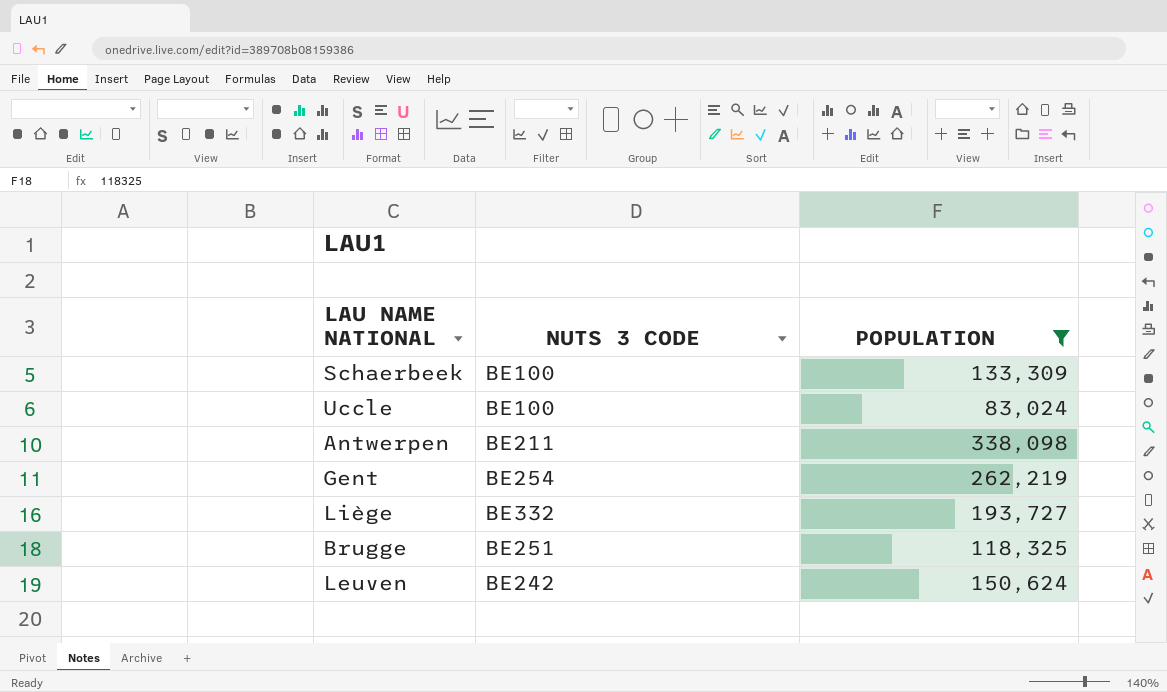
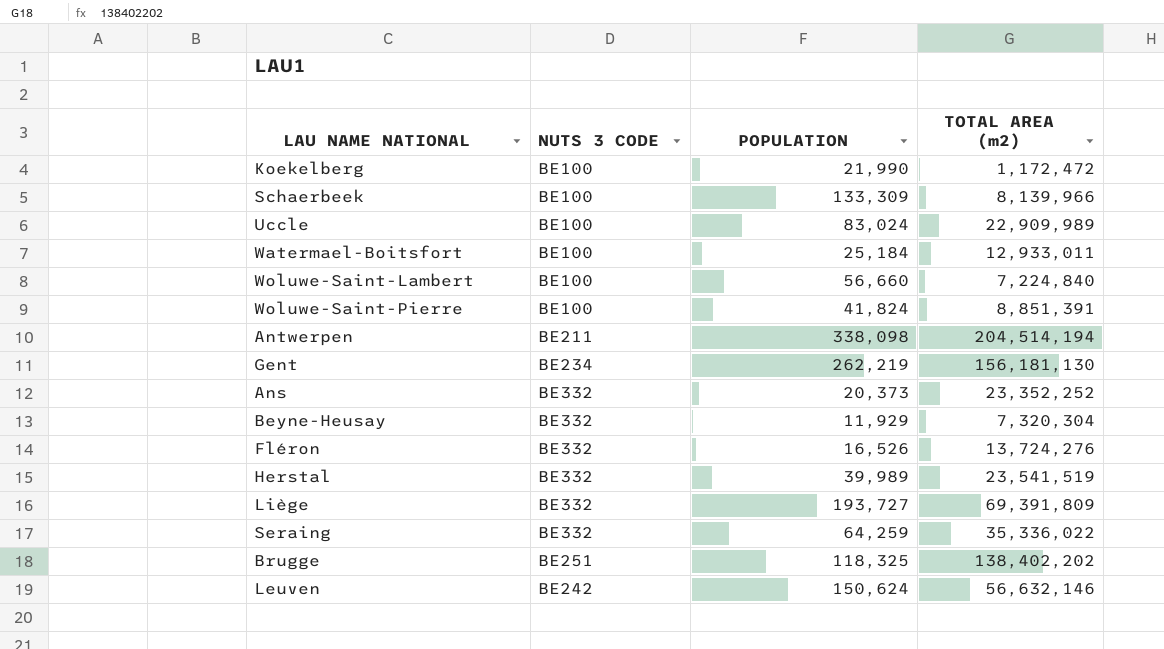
filter: POPULATION >= 83,024 -> none
column TOTAL AREA (m2) | position: none -> 4
Gent | NUTS 3 CODE: BE254 -> BE234

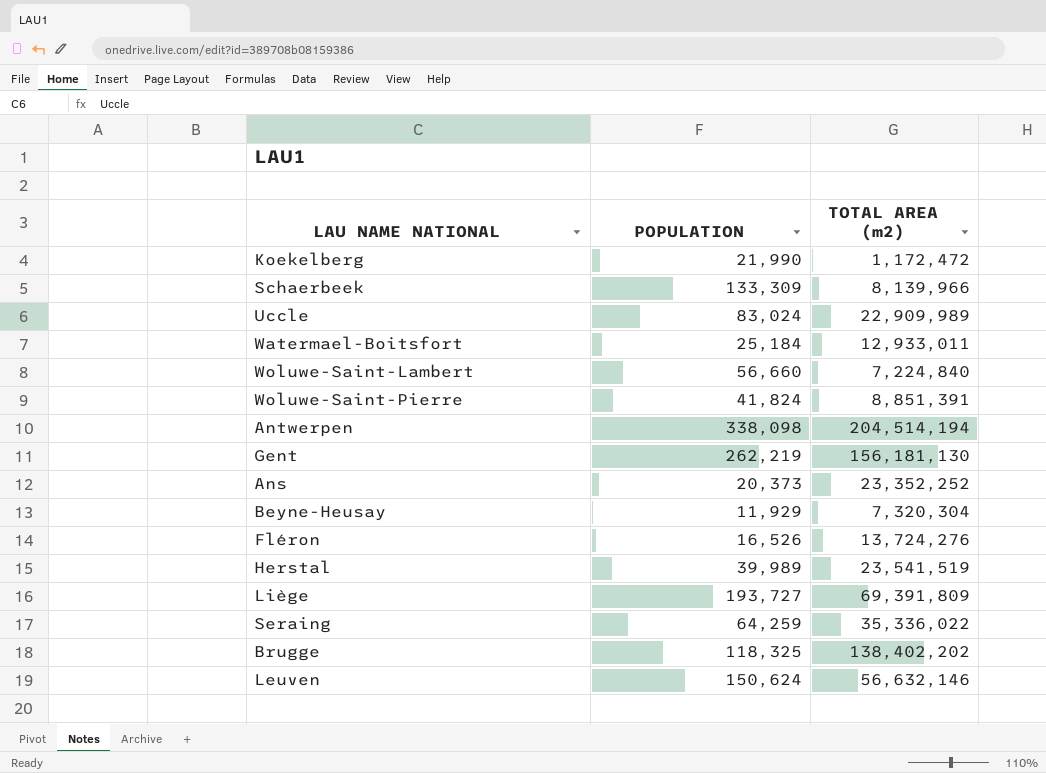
column NUTS 3 CODE | position: 2 -> none

